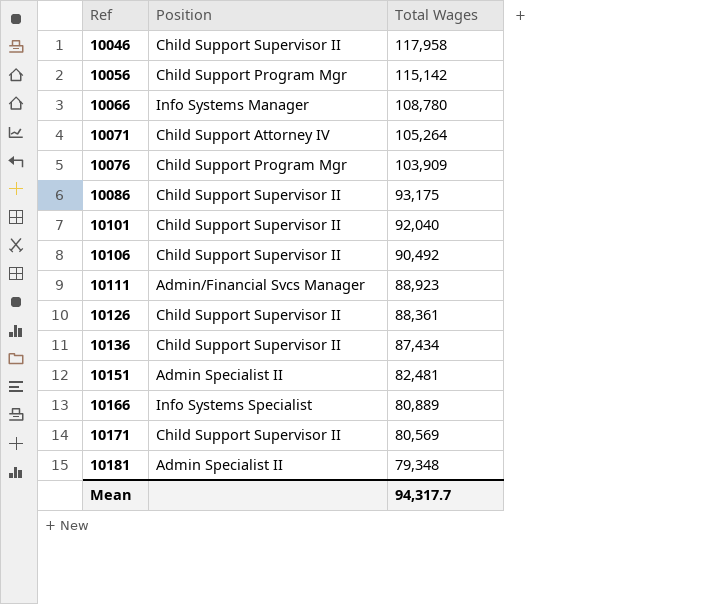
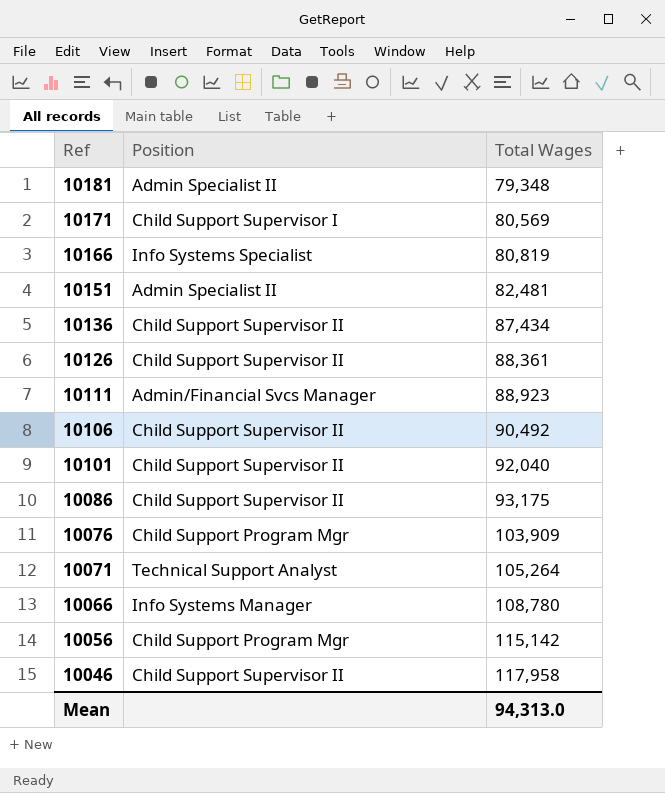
row order: Ref ascending -> Ref descending
10171 | Position: Child Support Supervisor II -> Child Support Supervisor I
10166 | Total Wages: 80,889 -> 80,819
10071 | Position: Child Support Attorney IV -> Technical Support Analyst
Mean | Total Wages: 94,317.7 -> 94,313.0

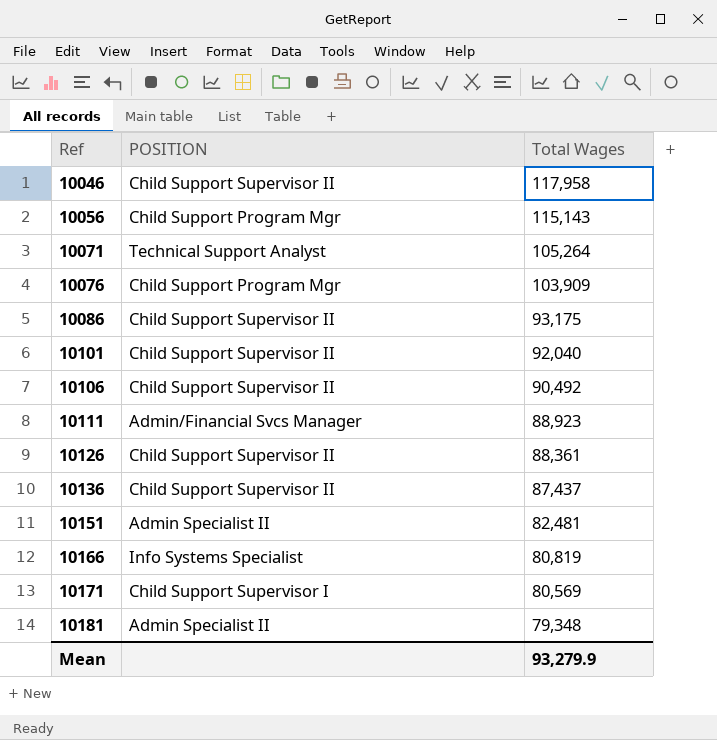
row order: Ref descending -> Ref ascending
column name: Position -> POSITION
row 10066: Info Systems Manager | 108,780 -> none
10056 | Total Wages: 115,142 -> 115,143
10136 | Total Wages: 87,434 -> 87,437
Mean | Total Wages: 94,313.0 -> 93,279.9

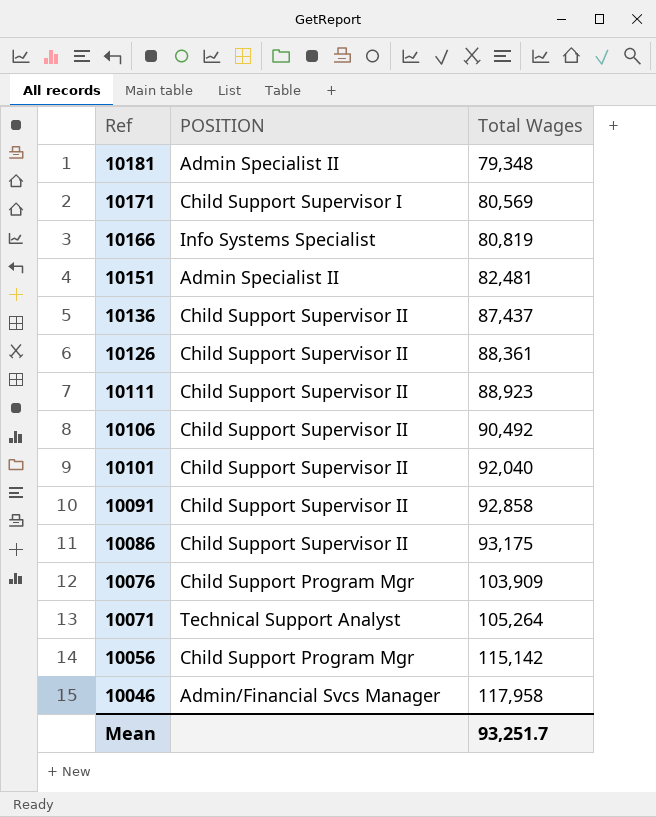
row order: Ref ascending -> Ref descending
10111 | POSITION: Admin/Financial Svcs Manager -> Child Support Supervisor II
row 10091: none -> Child Support Supervisor II | 92,858
10056 | Total Wages: 115,143 -> 115,142
10046 | POSITION: Child Support Supervisor II -> Admin/Financial Svcs Manager
Mean | Total Wages: 93,279.9 -> 93,251.7

